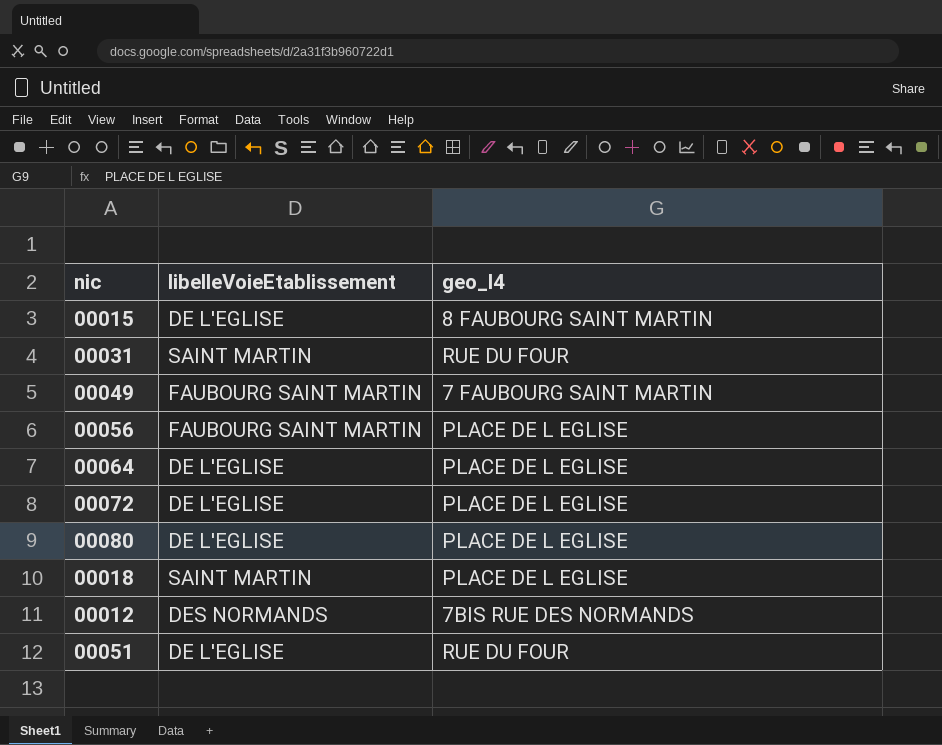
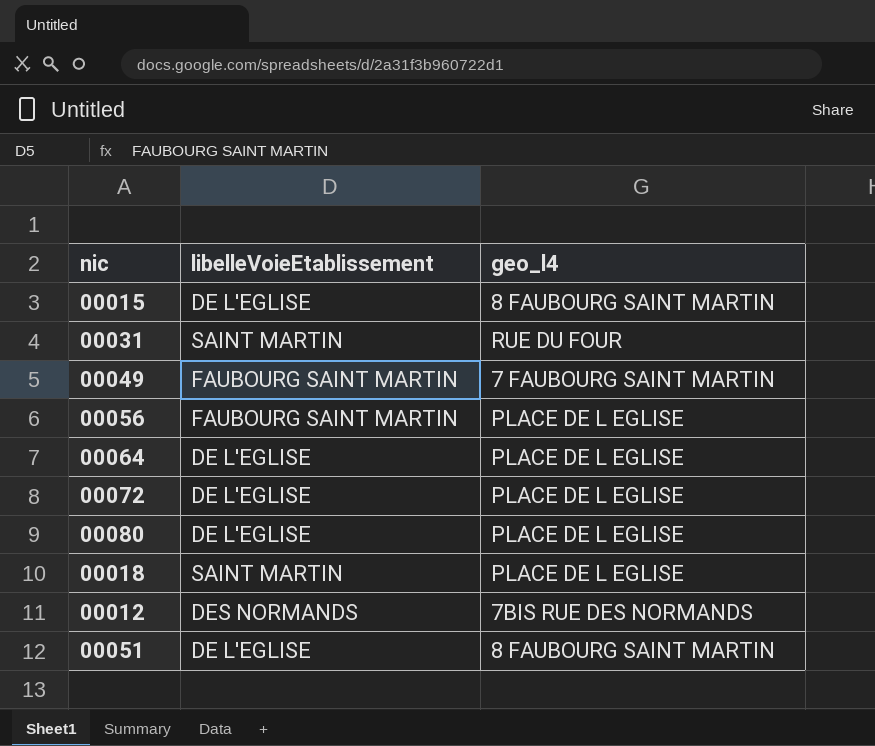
00051 | geo_l4: RUE DU FOUR -> 8 FAUBOURG SAINT MARTIN

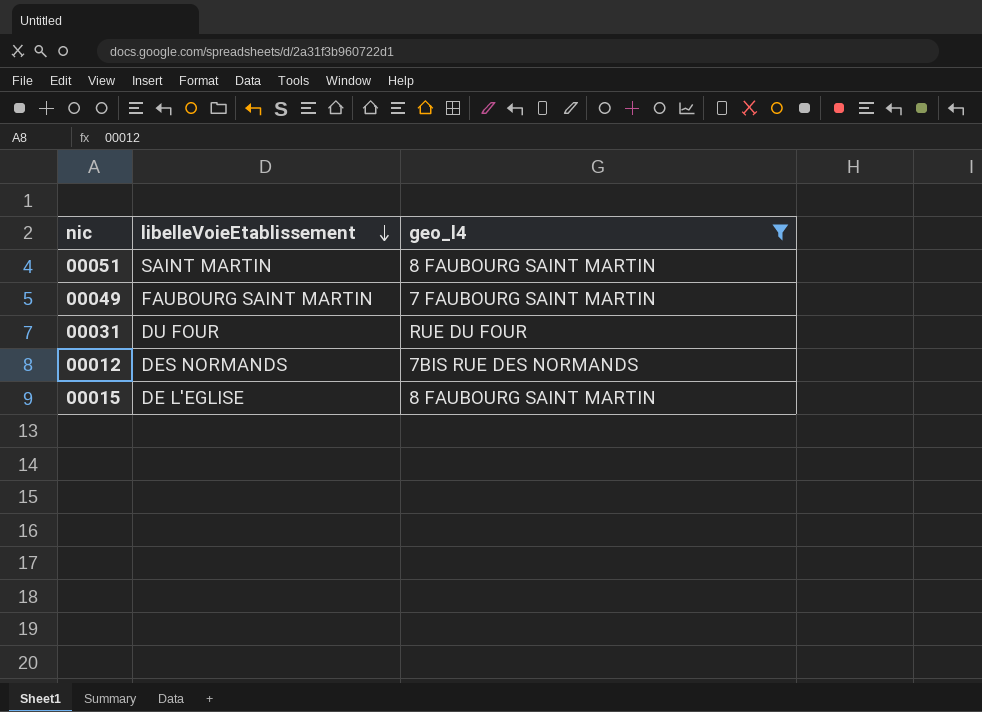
filter: none -> geo_l4 != PLACE DE L EGLISE
row order: none -> libelleVoieEtablissement descending
00051 | libelleVoieEtablissement: DE L'EGLISE -> SAINT MARTIN
00031 | libelleVoieEtablissement: SAINT MARTIN -> DU FOUR

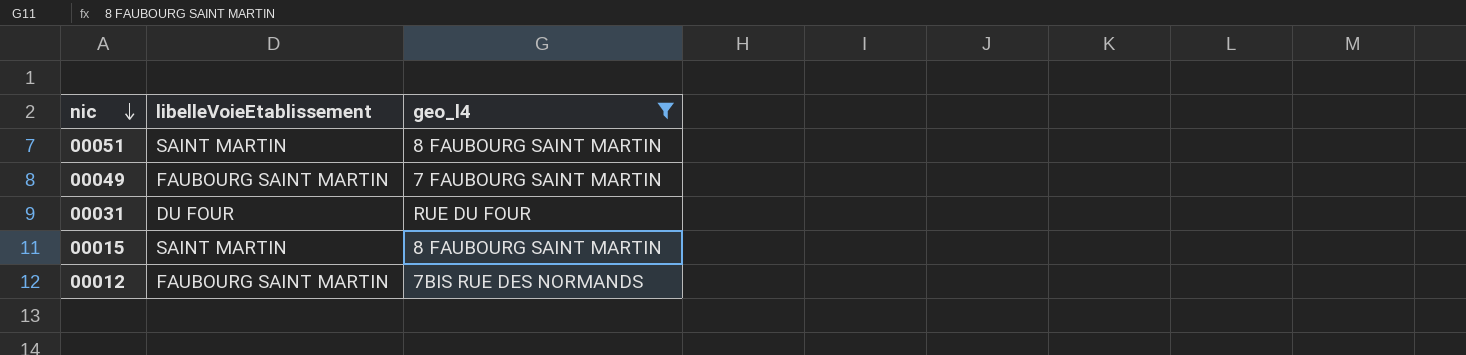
row order: libelleVoieEtablissement descending -> nic descending
00015 | libelleVoieEtablissement: DE L'EGLISE -> SAINT MARTIN
00012 | libelleVoieEtablissement: DES NORMANDS -> FAUBOURG SAINT MARTIN

